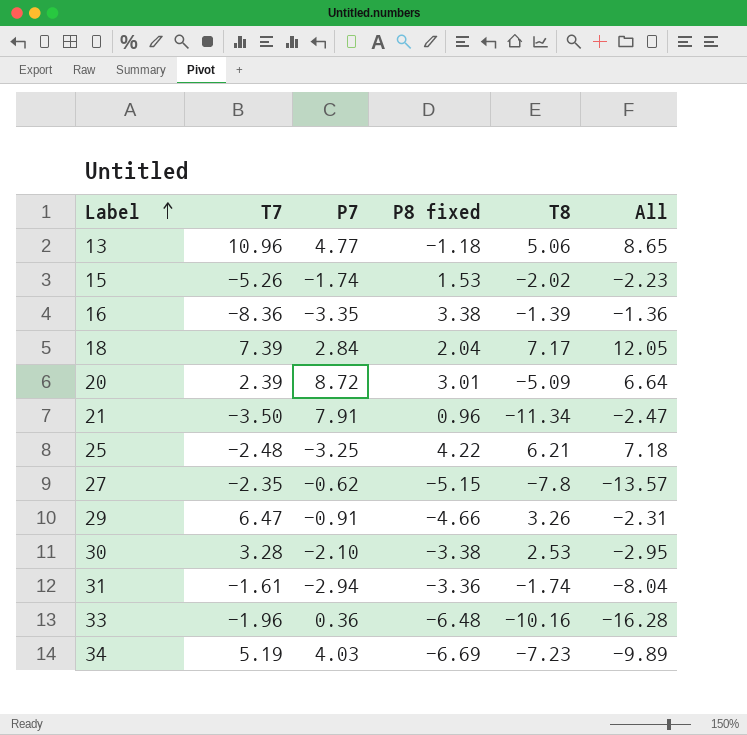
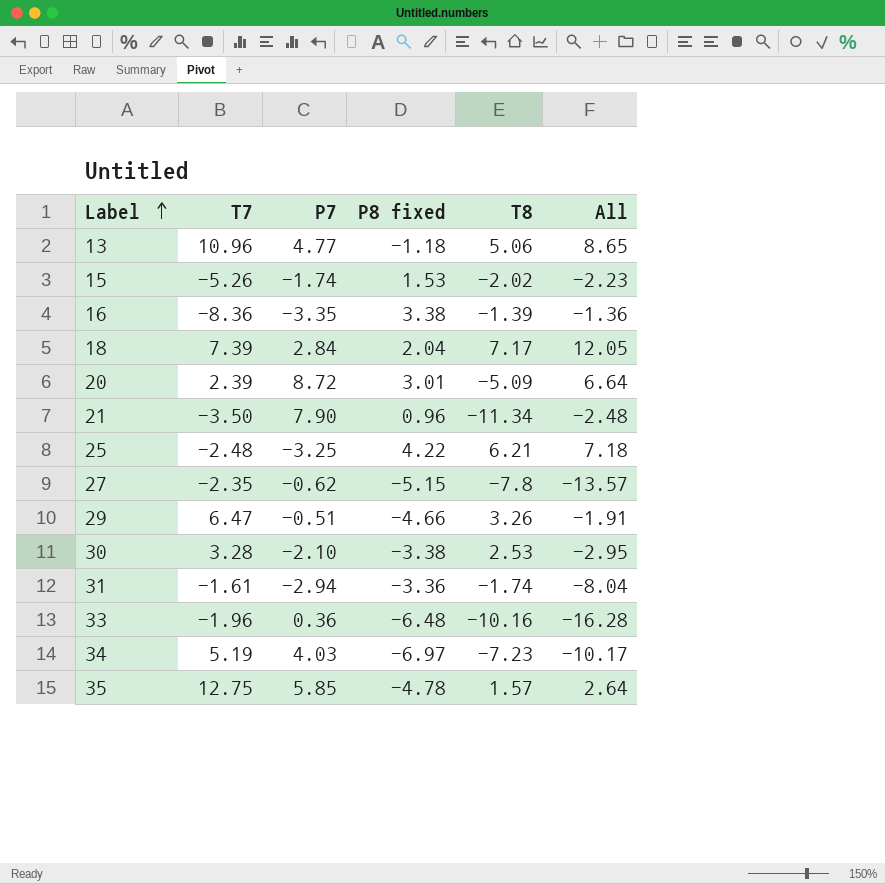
21 | P7: 7.91 -> 7.90
21 | All: -2.47 -> -2.48
29 | P7: -0.91 -> -0.51
29 | All: -2.31 -> -1.91
34 | P8 fixed: -6.69 -> -6.97
34 | All: -9.89 -> -10.17
row 35: none -> 12.75 | 5.85 | -4.78 | 1.57 | 2.64

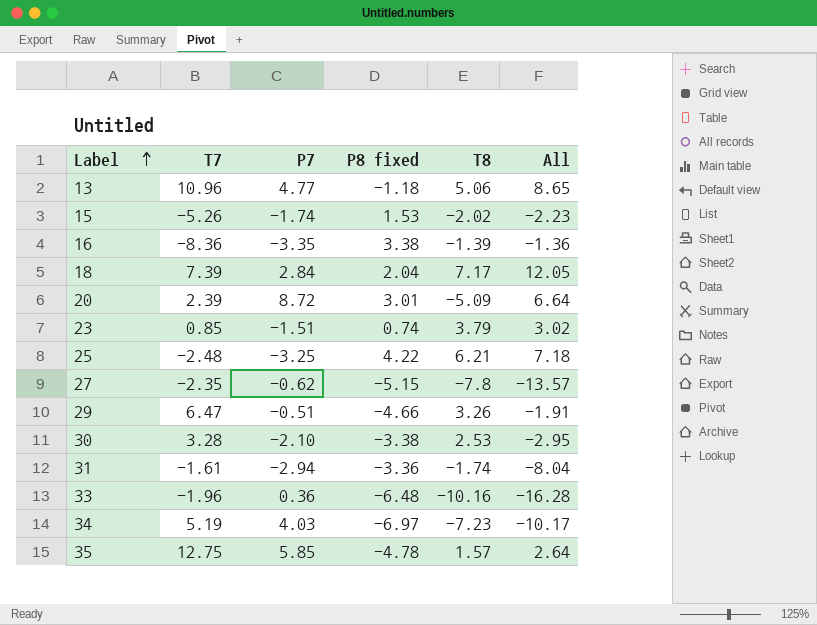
row 21: -3.50 | 7.90 | 0.96 | -11.34 | -2.48 -> none
row 23: none -> 0.85 | -1.51 | 0.74 | 3.79 | 3.02

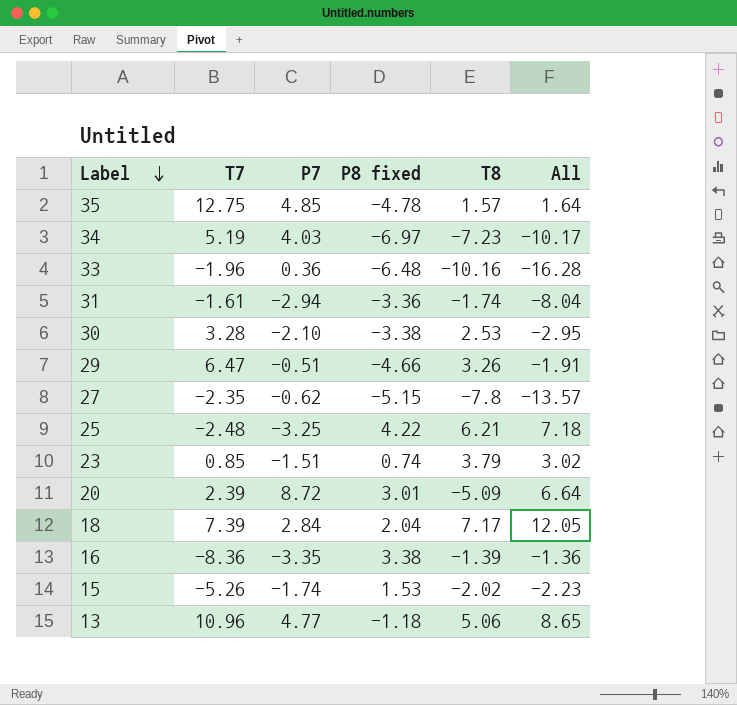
row order: Label ascending -> Label descending
35 | P7: 5.85 -> 4.85
35 | All: 2.64 -> 1.64

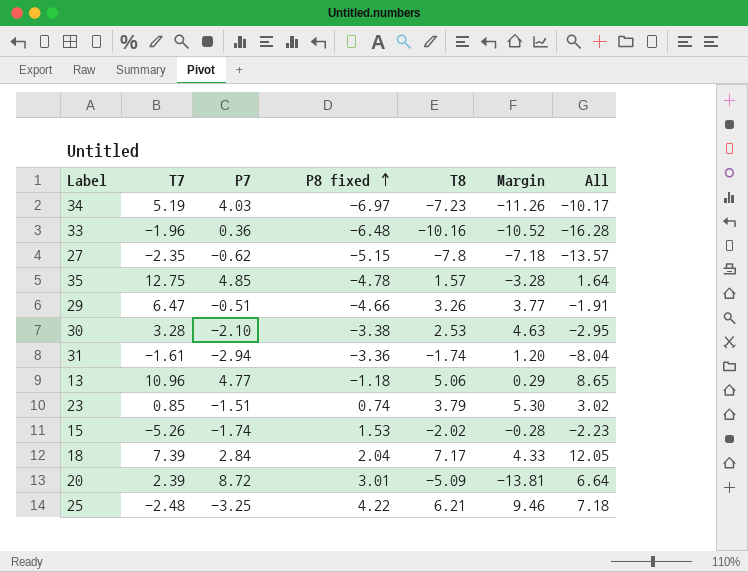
row order: Label descending -> P8 fixed ascending
column Margin | formula: none -> [T8] - [P7]
row 16: -8.36 | -3.35 | 3.38 | -1.39 | -1.36 -> none

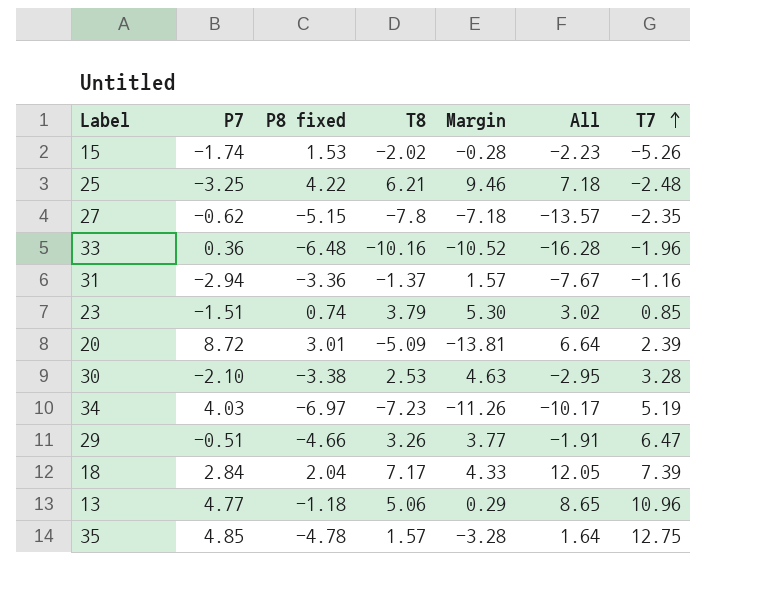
row order: P8 fixed ascending -> T7 ascending
column T7 | position: 2 -> 7
31 | T8: -1.74 -> -1.37
31 | Margin: 1.20 -> 1.57
31 | All: -8.04 -> -7.67
31 | T7: -1.61 -> -1.16

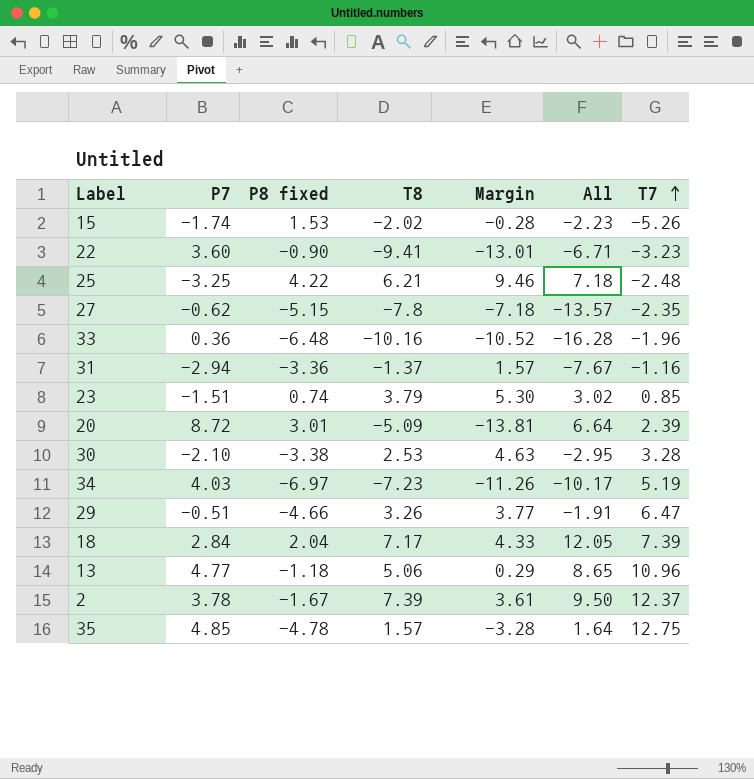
row 22: none -> 3.60 | -0.90 | -9.41 | -13.01 | -6.71 | -3.23
row 2: none -> 3.78 | -1.67 | 7.39 | 3.61 | 9.50 | 12.37

